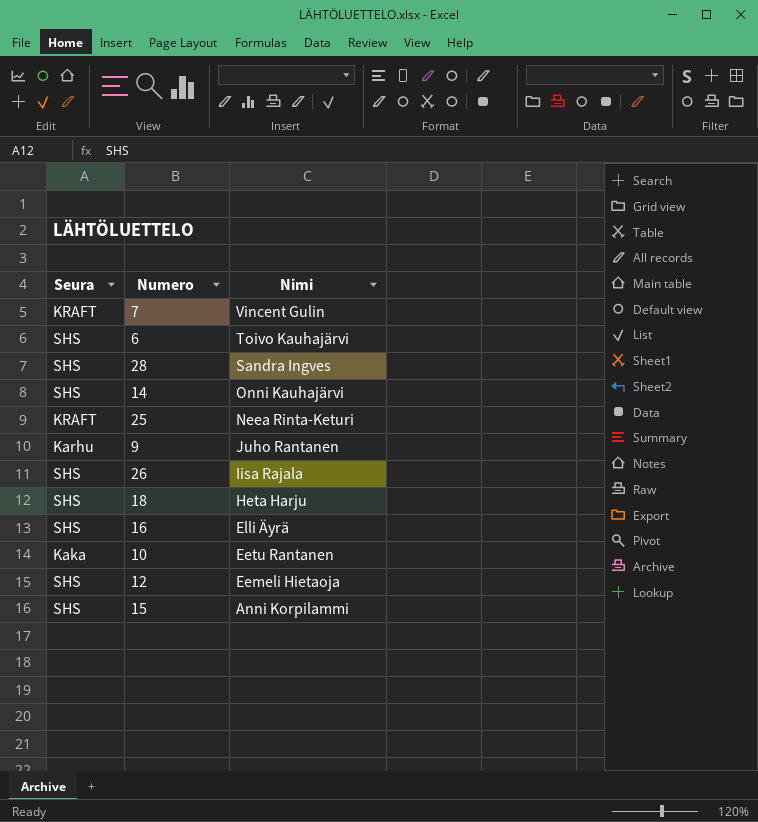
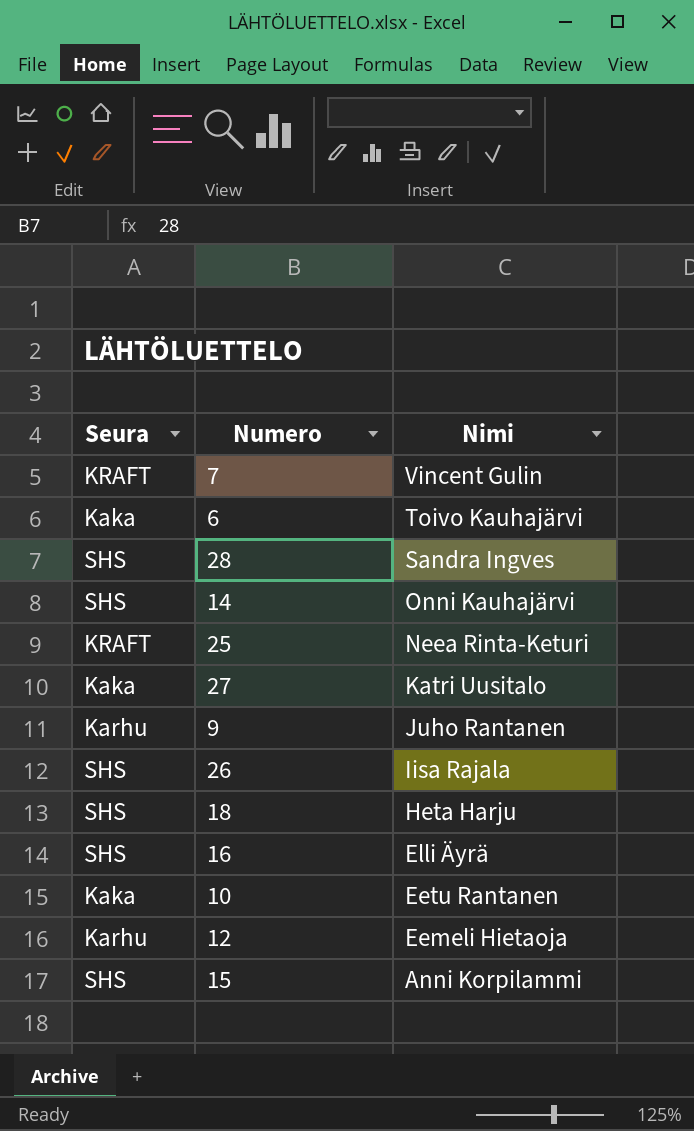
6 | Seura: SHS -> Kaka
row 27: none -> Kaka | Katri Uusitalo
12 | Seura: SHS -> Karhu

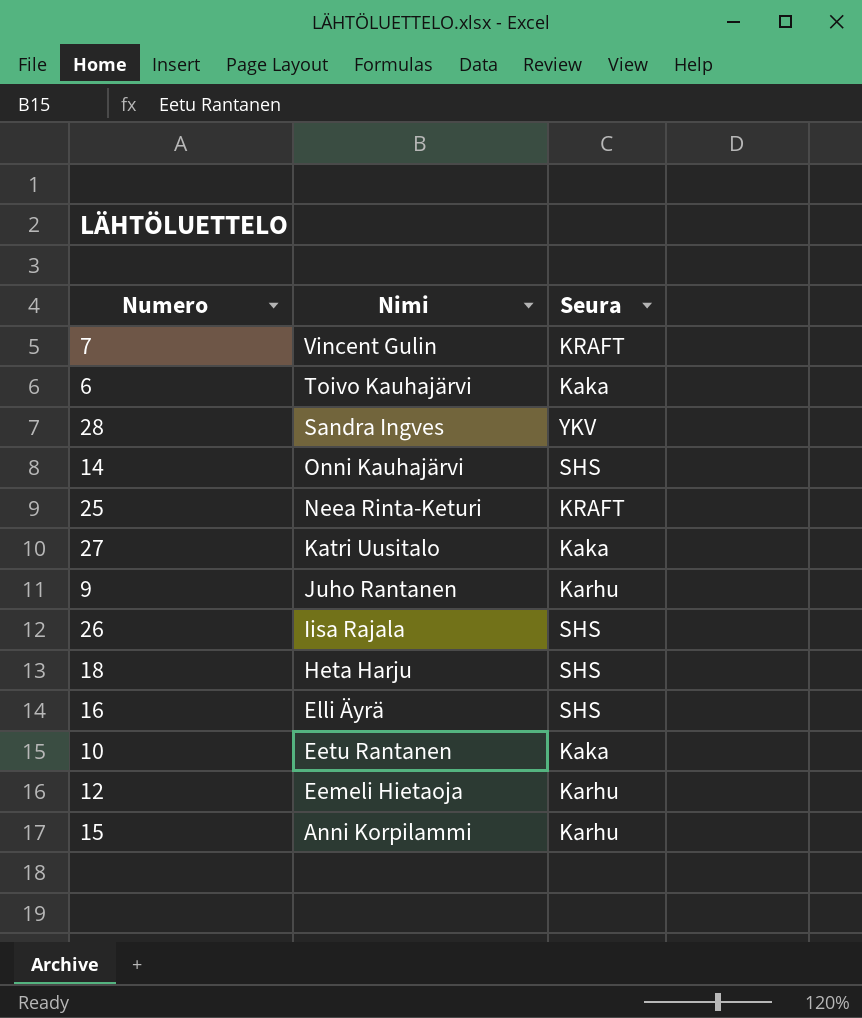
column Seura | position: 1 -> 3
28 | Seura: SHS -> YKV
15 | Seura: SHS -> Karhu

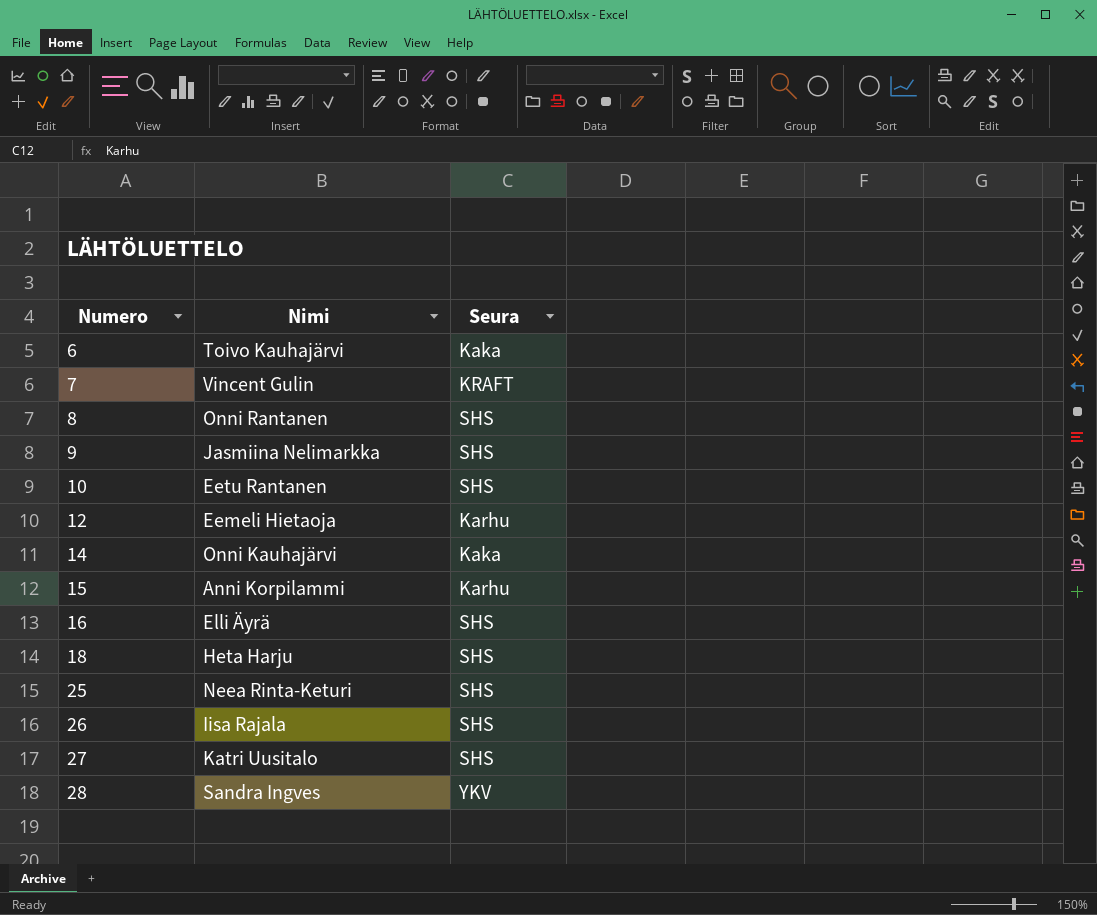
row order: Nimi descending -> Numero ascending
row 8: none -> Onni Rantanen | SHS
9 | Nimi: Juho Rantanen -> Jasmiina Nelimarkka
9 | Seura: Karhu -> SHS
10 | Seura: Kaka -> SHS
14 | Seura: SHS -> Kaka
25 | Seura: KRAFT -> SHS
27 | Seura: Kaka -> SHS

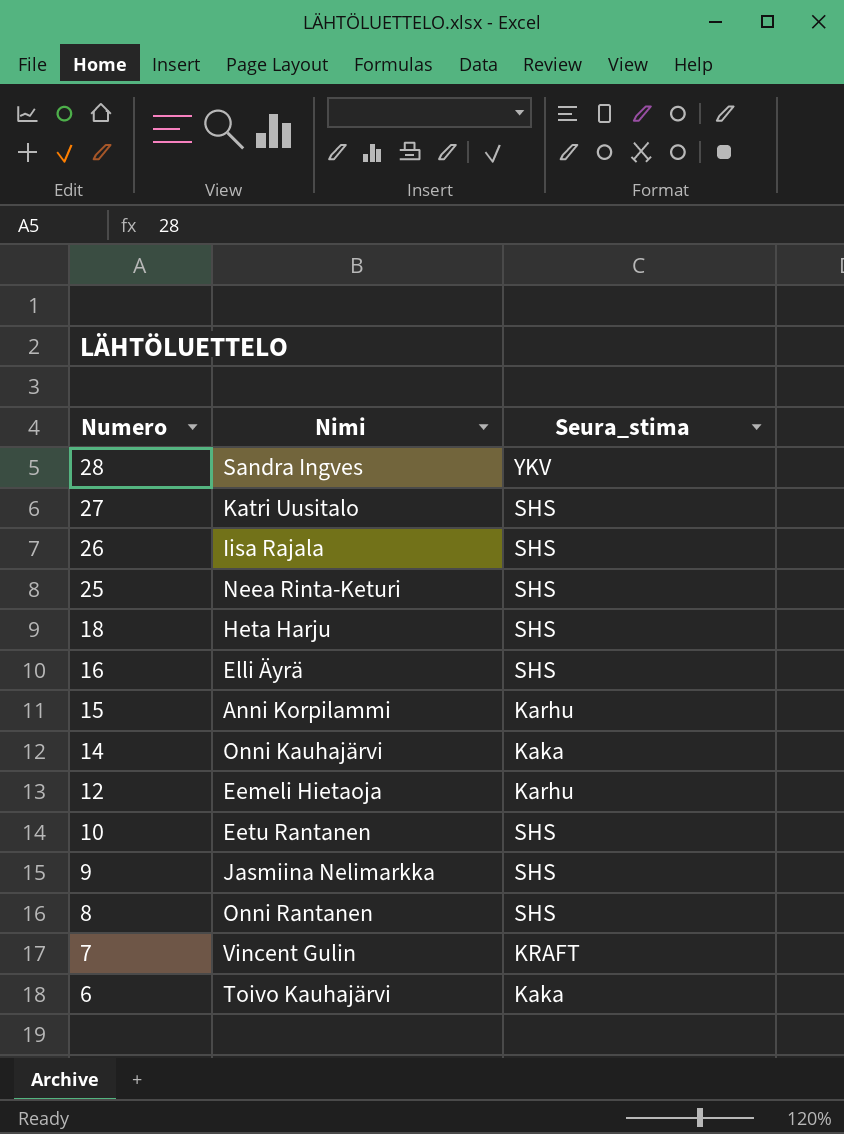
row order: Numero ascending -> Numero descending
column name: Seura -> Seura_stima

